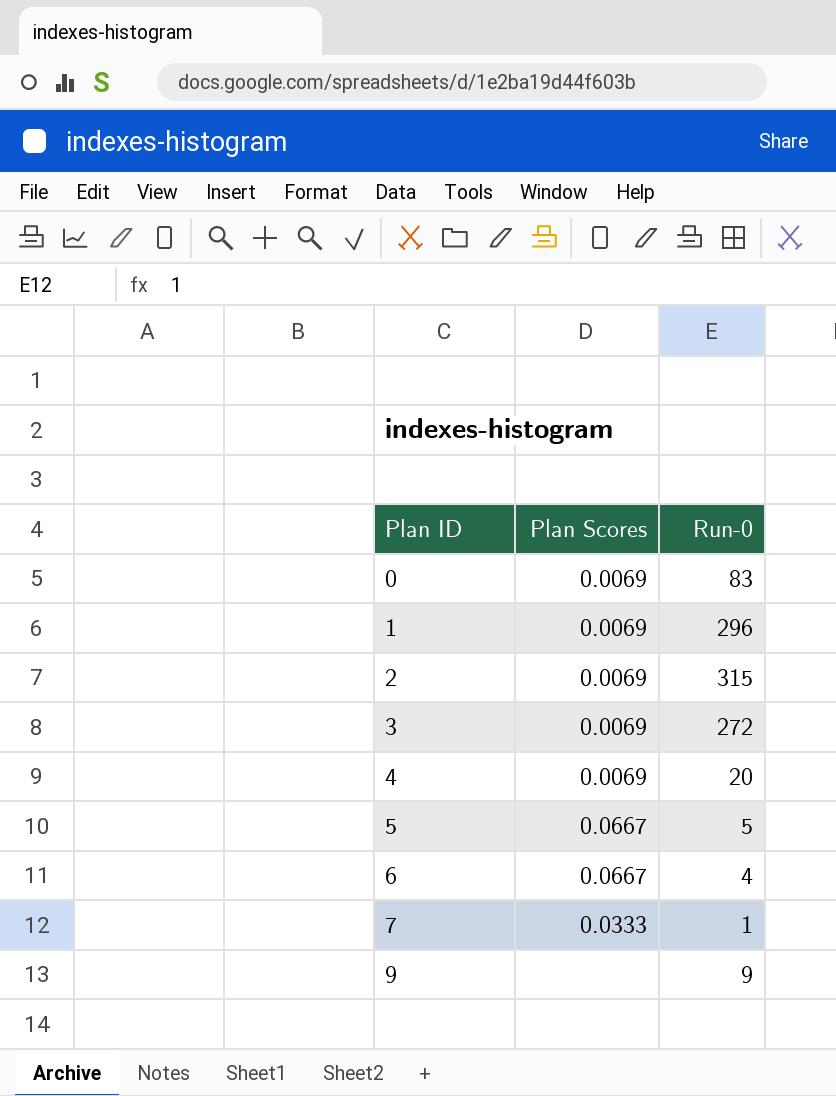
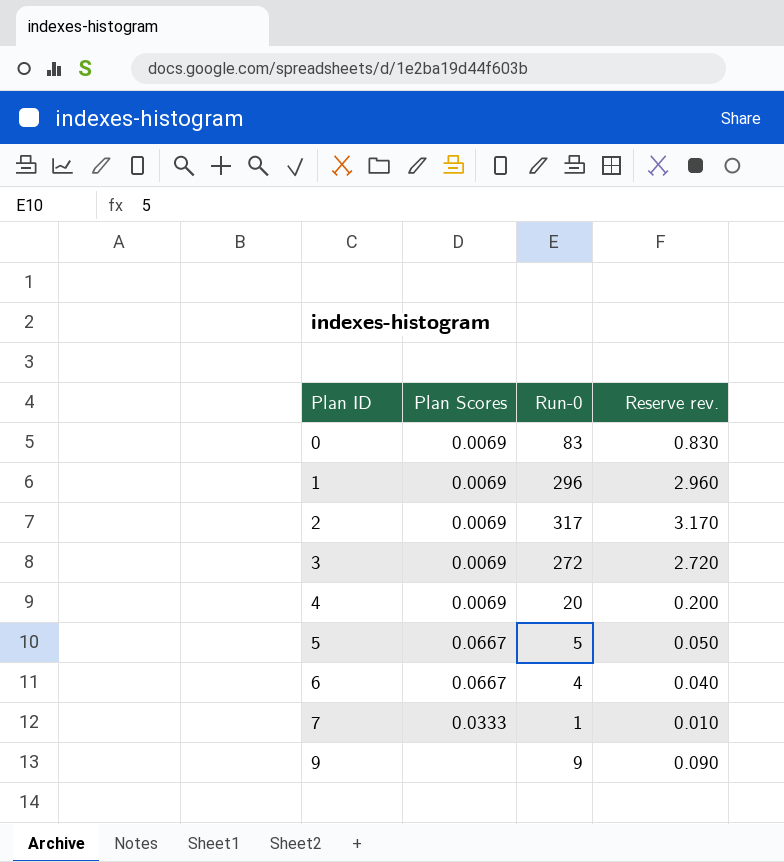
column Reserve rev. | formula: none -> [Run-0] * 0.01
2 | Run-0: 315 -> 317

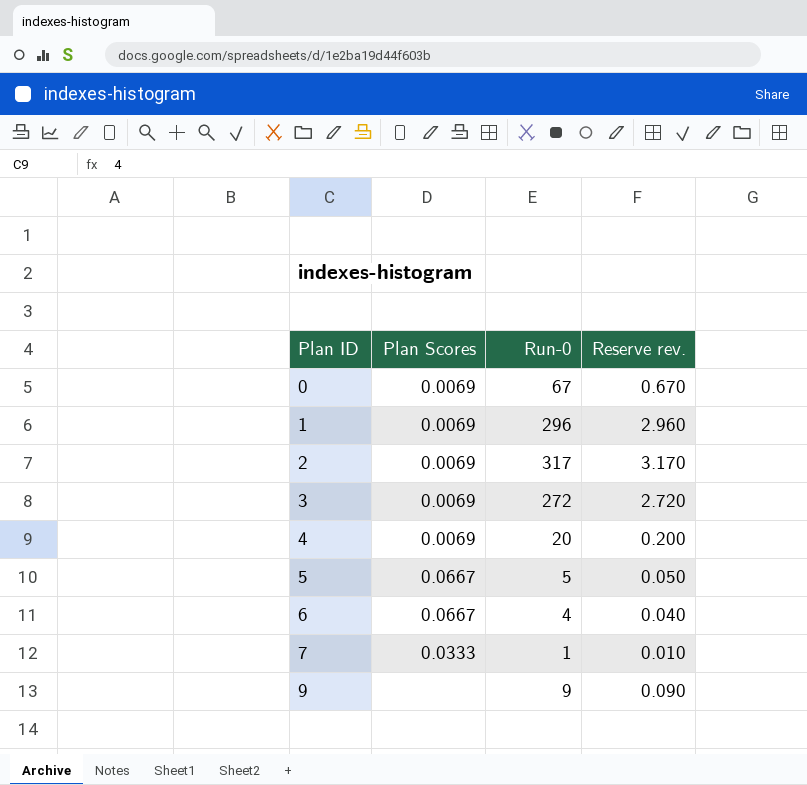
0 | Run-0: 83 -> 67
0 | Reserve rev.: 0.830 -> 0.670

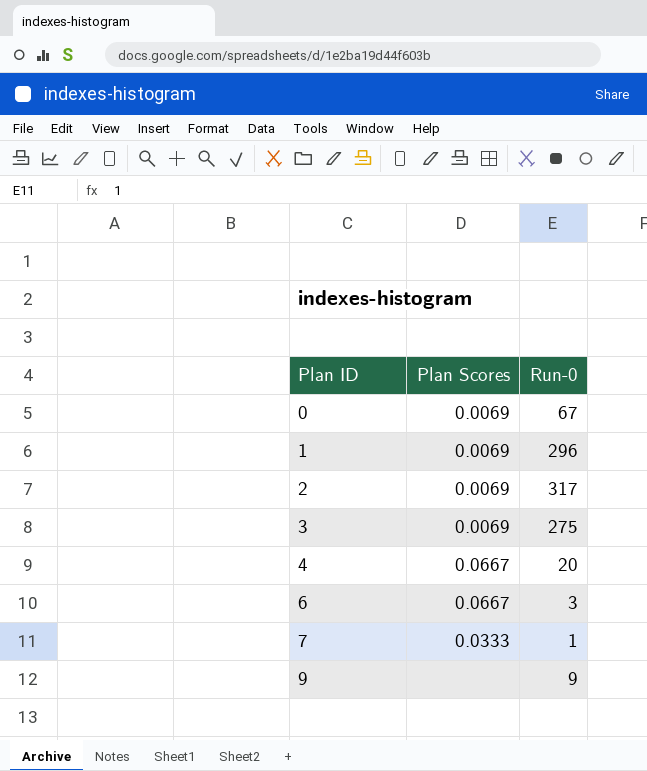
column Reserve rev. | formula: [Run-0] * 0.01 -> none
row 5: 0.0667 | 5 | 0.050 -> none
3 | Run-0: 272 -> 275
4 | Plan Scores: 0.0069 -> 0.0667
6 | Run-0: 4 -> 3

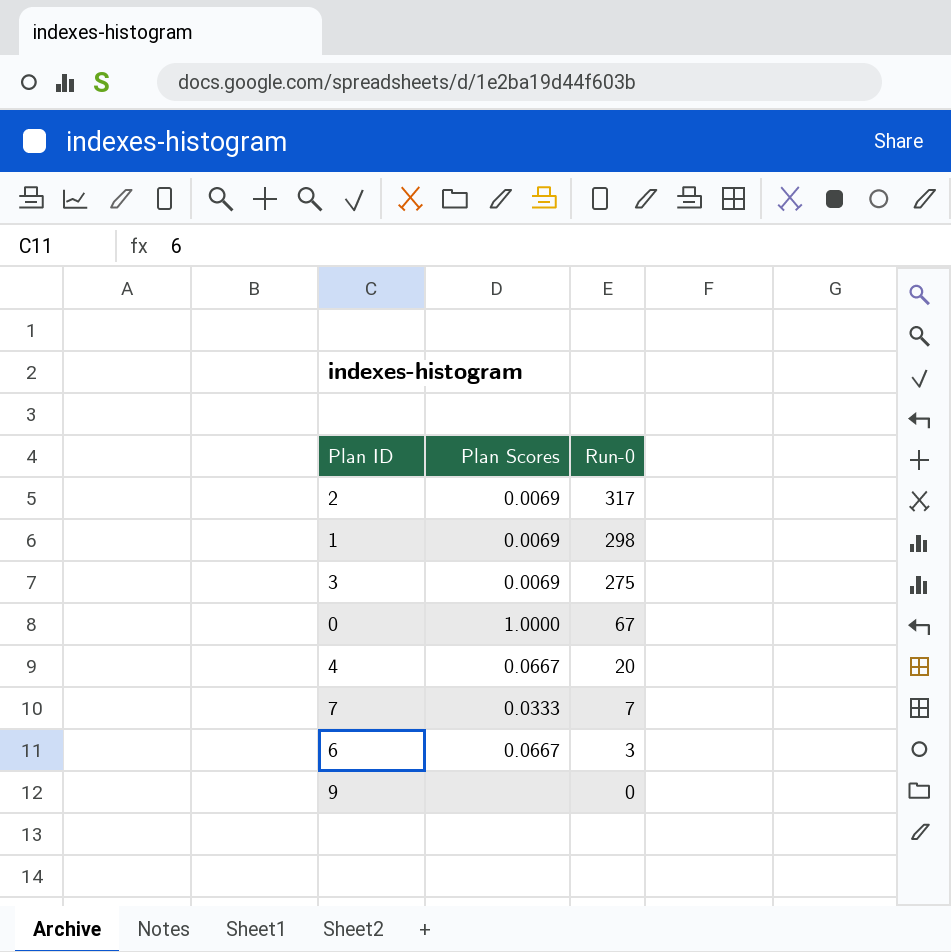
row order: Plan ID ascending -> Run-0 descending
1 | Run-0: 296 -> 298
0 | Plan Scores: 0.0069 -> 1.0000
7 | Run-0: 1 -> 7
9 | Run-0: 9 -> 0

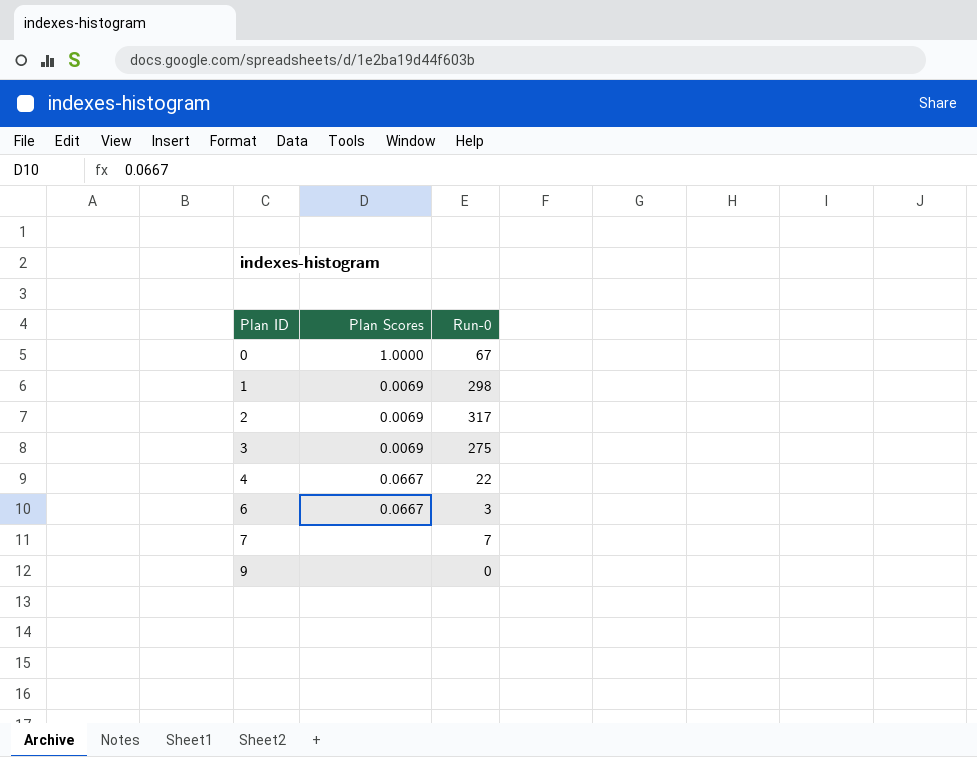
row order: Run-0 descending -> Plan ID ascending
4 | Run-0: 20 -> 22
7 | Plan Scores: 0.0333 -> none

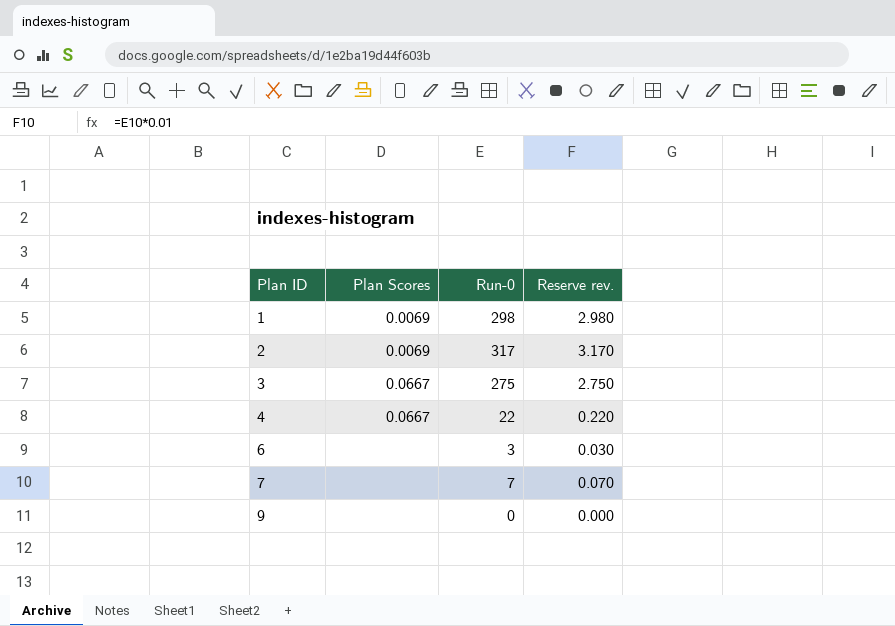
column Reserve rev. | formula: none -> [Run-0] * 0.01
row 0: 1.0000 | 67 -> none
3 | Plan Scores: 0.0069 -> 0.0667
6 | Plan Scores: 0.0667 -> none

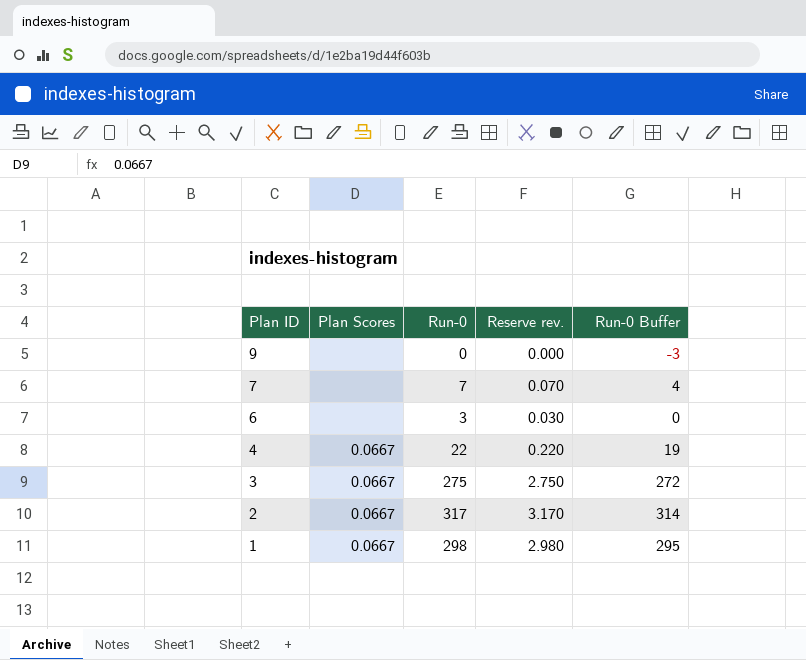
row order: Plan ID ascending -> Plan ID descending
column Run-0 Buffer | formula: none -> [Run-0] - 3
2 | Plan Scores: 0.0069 -> 0.0667
1 | Plan Scores: 0.0069 -> 0.0667

